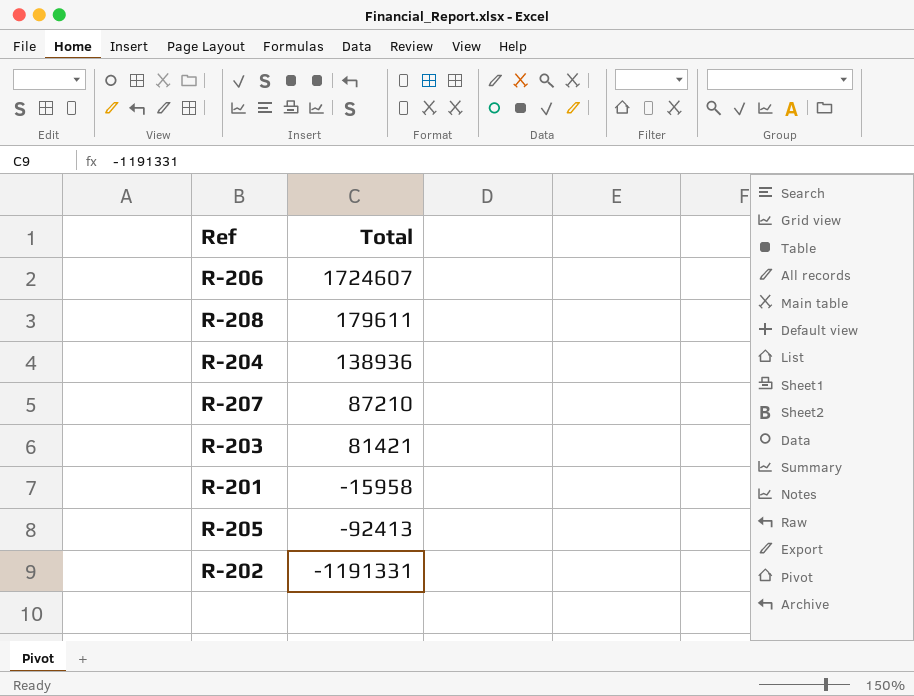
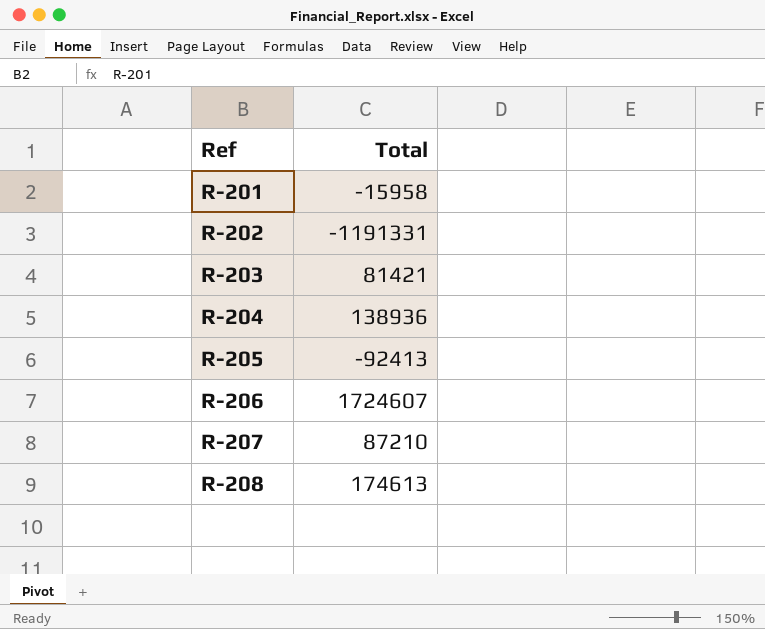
row order: Total descending -> Ref ascending
R-208 | Total: 179611 -> 174613

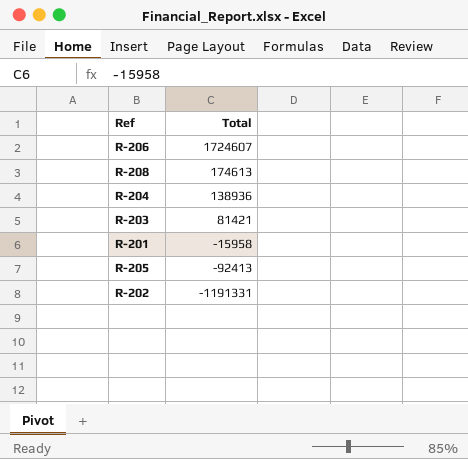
row order: Ref ascending -> Total descending
row R-207: 87210 -> none

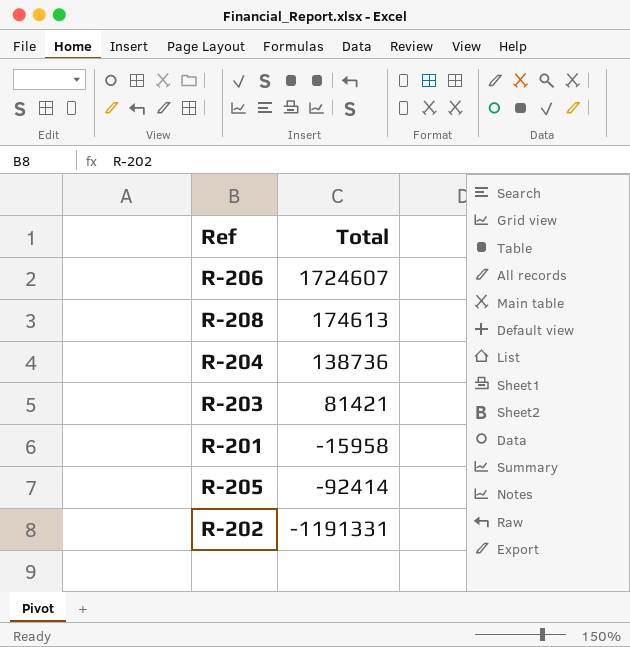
R-204 | Total: 138936 -> 138736
R-205 | Total: -92413 -> -92414

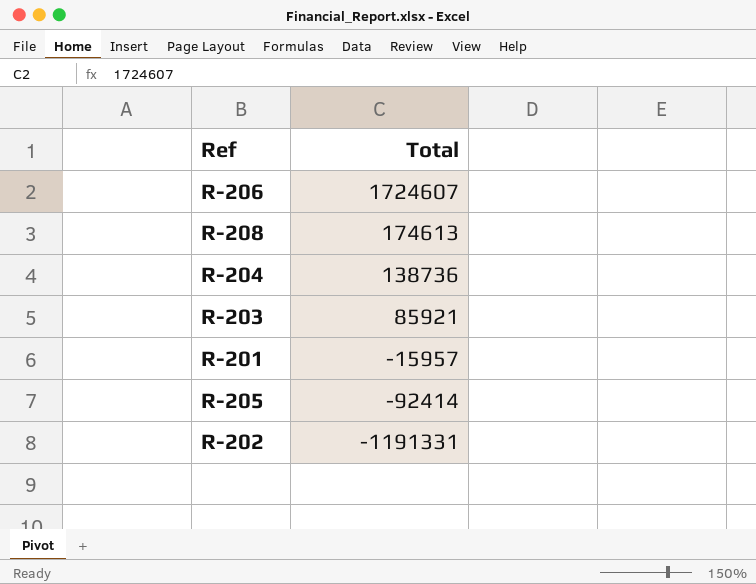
R-203 | Total: 81421 -> 85921
R-201 | Total: -15958 -> -15957

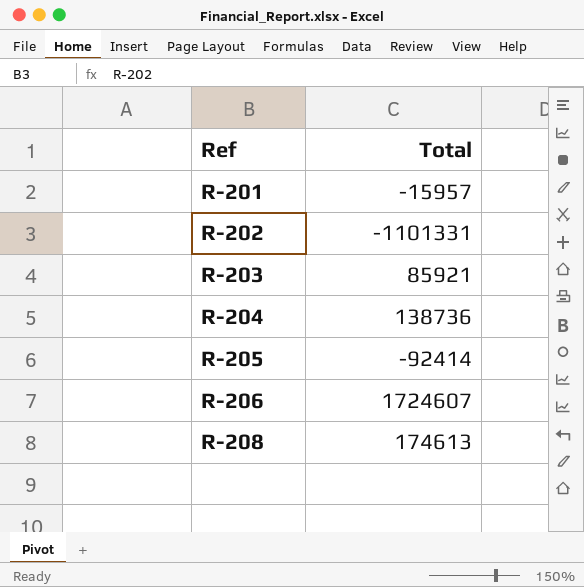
row order: Total descending -> Ref ascending
R-202 | Total: -1191331 -> -1101331

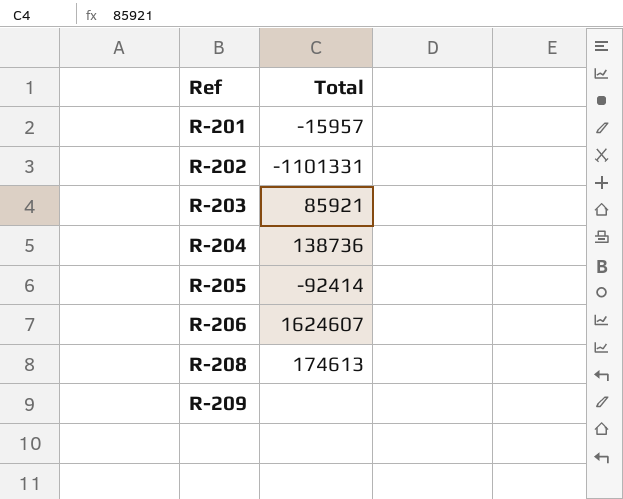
R-206 | Total: 1724607 -> 1624607
row R-209: none -> none

